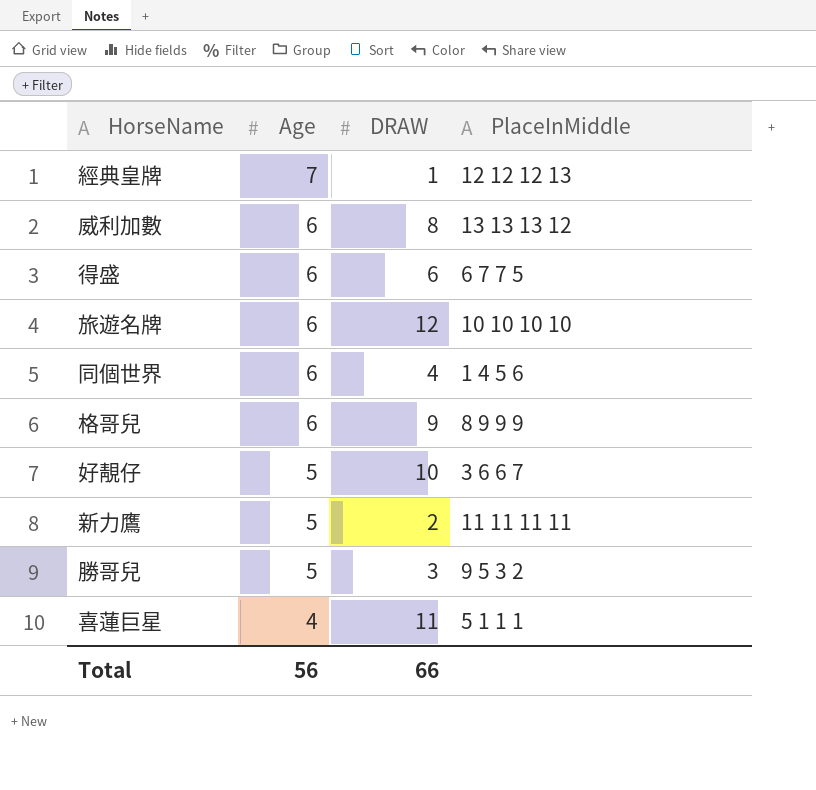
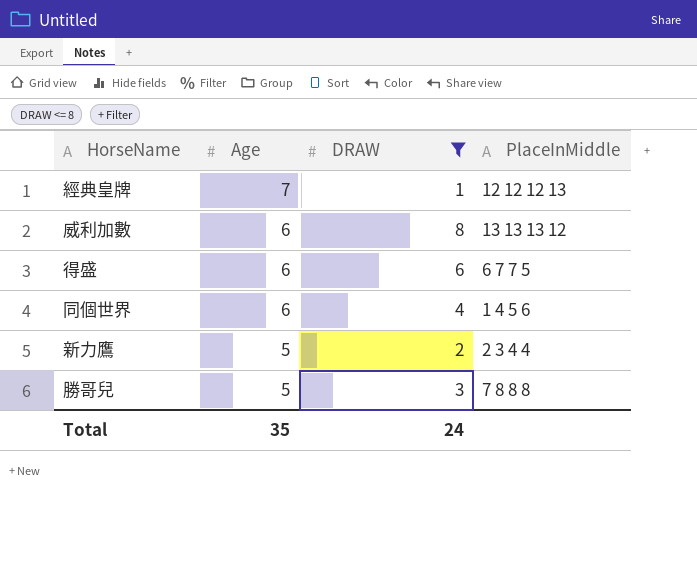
filter: none -> DRAW <= 8
新力鷹 | PlaceInMiddle: 11 11 11 11 -> 2 3 4 4
勝哥兒 | PlaceInMiddle: 9 5 3 2 -> 7 8 8 8
Total | Age: 56 -> 35
Total | DRAW: 66 -> 24

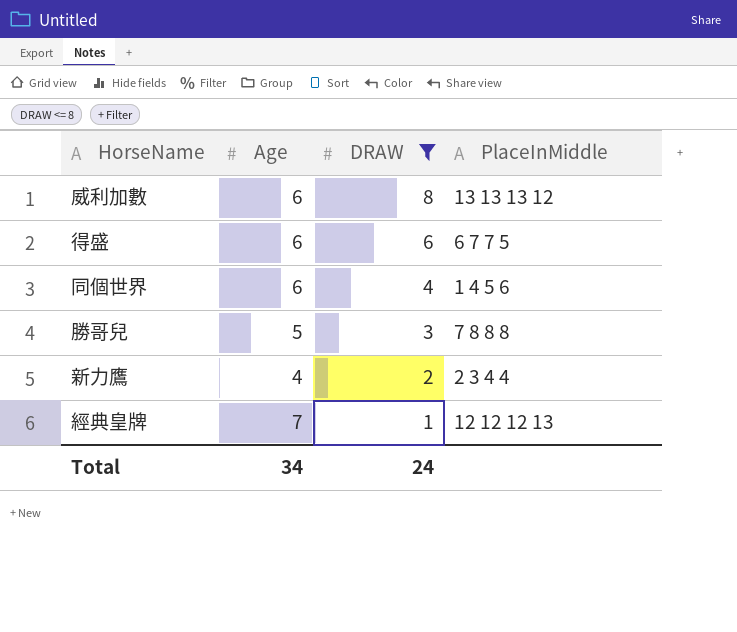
row order: Age descending -> DRAW descending
新力鷹 | Age: 5 -> 4
Total | Age: 35 -> 34

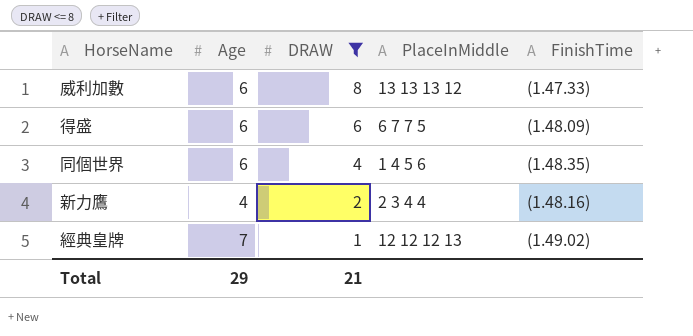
column FinishTime | position: none -> 5
row 勝哥兒: 5 | 3 | 7 8 8 8 -> none
Total | Age: 34 -> 29
Total | DRAW: 24 -> 21

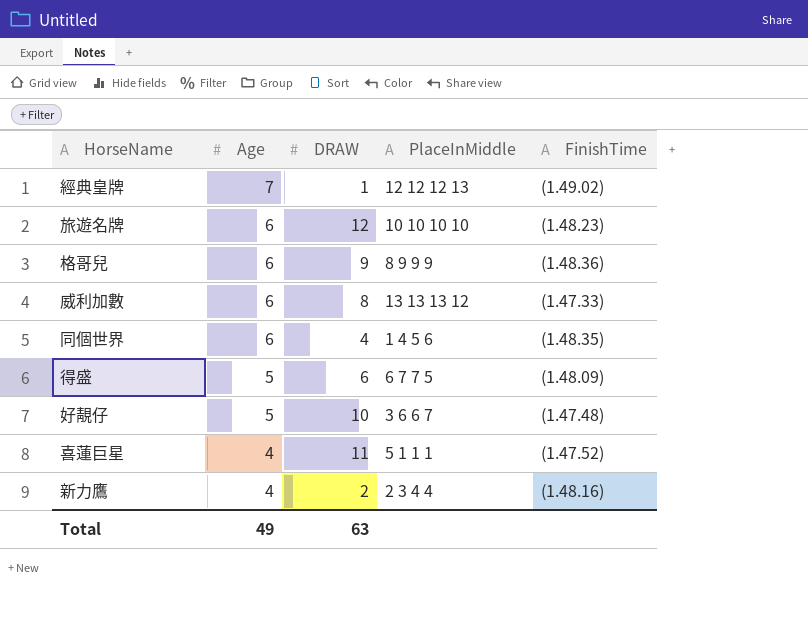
filter: DRAW <= 8 -> none
row order: DRAW descending -> Age descending
得盛 | Age: 6 -> 5
Total | Age: 29 -> 49
Total | DRAW: 21 -> 63

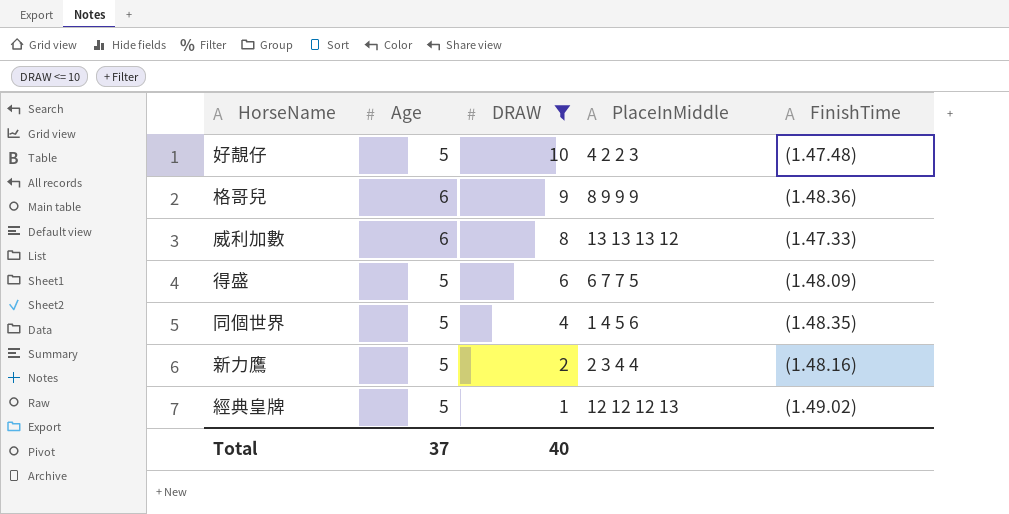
filter: none -> DRAW <= 10
row order: Age descending -> DRAW descending
好靚仔 | PlaceInMiddle: 3 6 6 7 -> 4 2 2 3
同個世界 | Age: 6 -> 5
新力鷹 | Age: 4 -> 5
經典皇牌 | Age: 7 -> 5
Total | Age: 49 -> 37
Total | DRAW: 63 -> 40

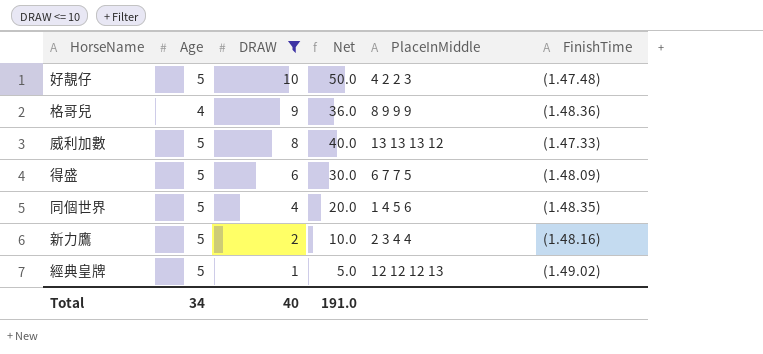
column Net | formula: none -> [Age] * [DRAW]
格哥兒 | Age: 6 -> 4
威利加數 | Age: 6 -> 5
Total | Age: 37 -> 34

